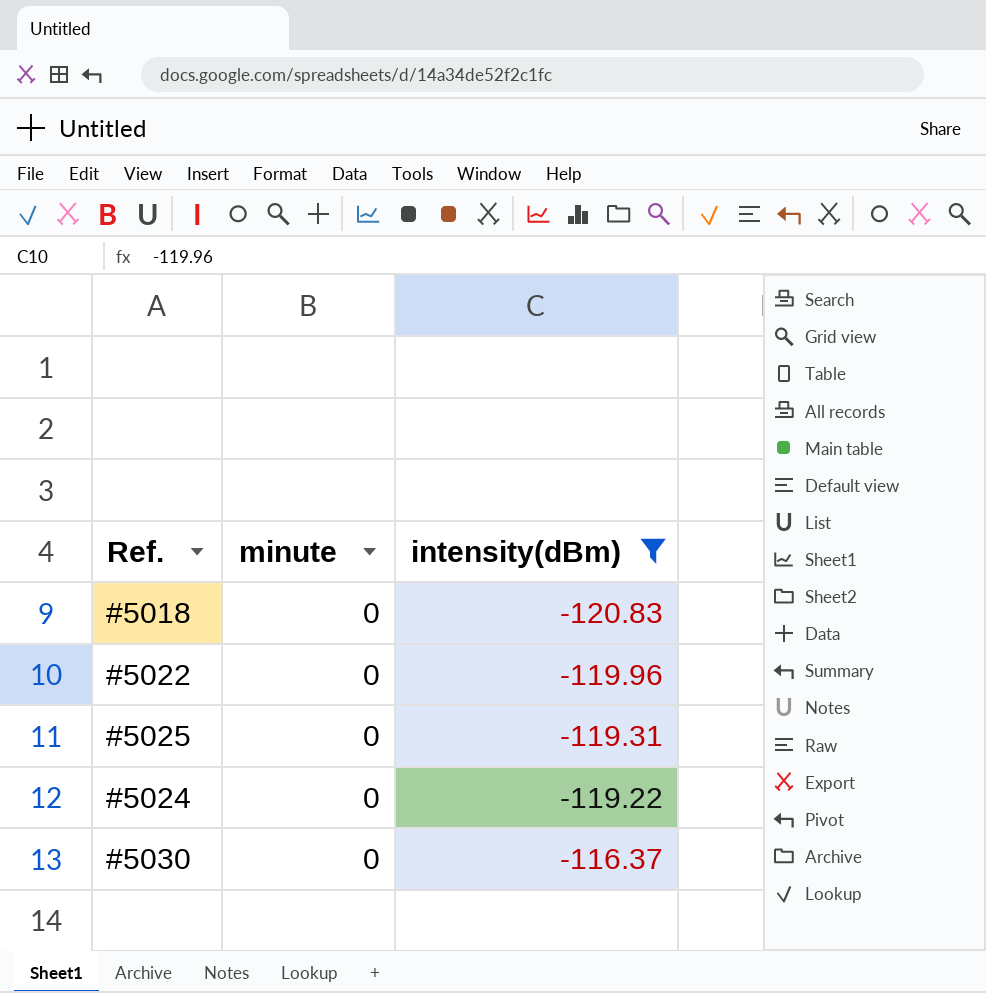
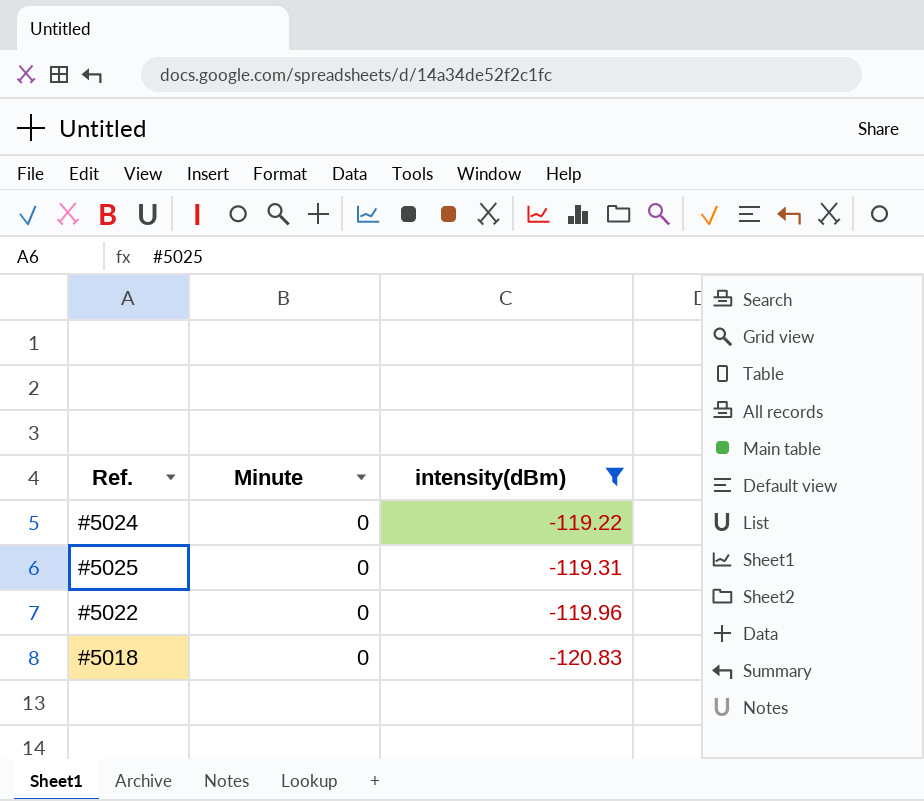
row order: intensity(dBm) ascending -> intensity(dBm) descending
column name: minute -> Minute
row #5030: 0 | -116.37 -> none

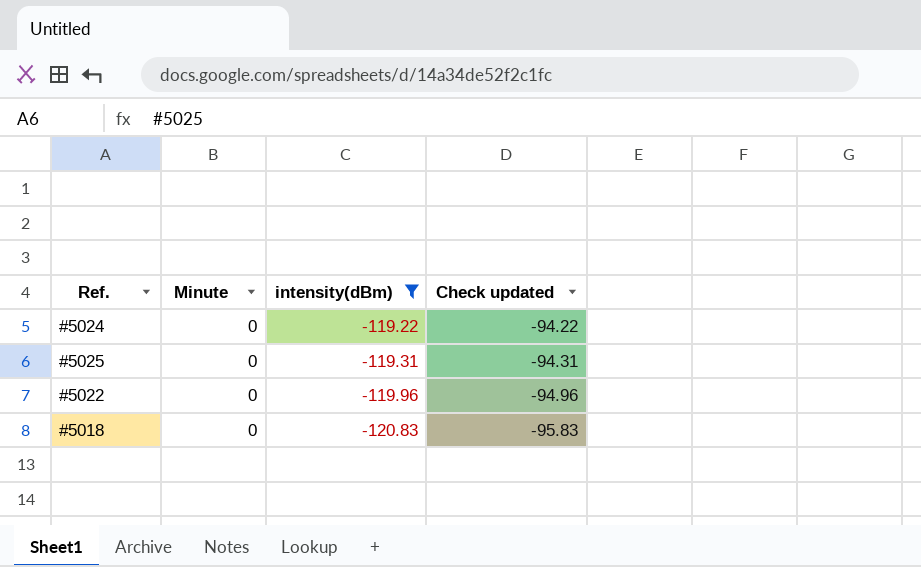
column Check updated | formula: none -> [intensity(dBm)] + 25

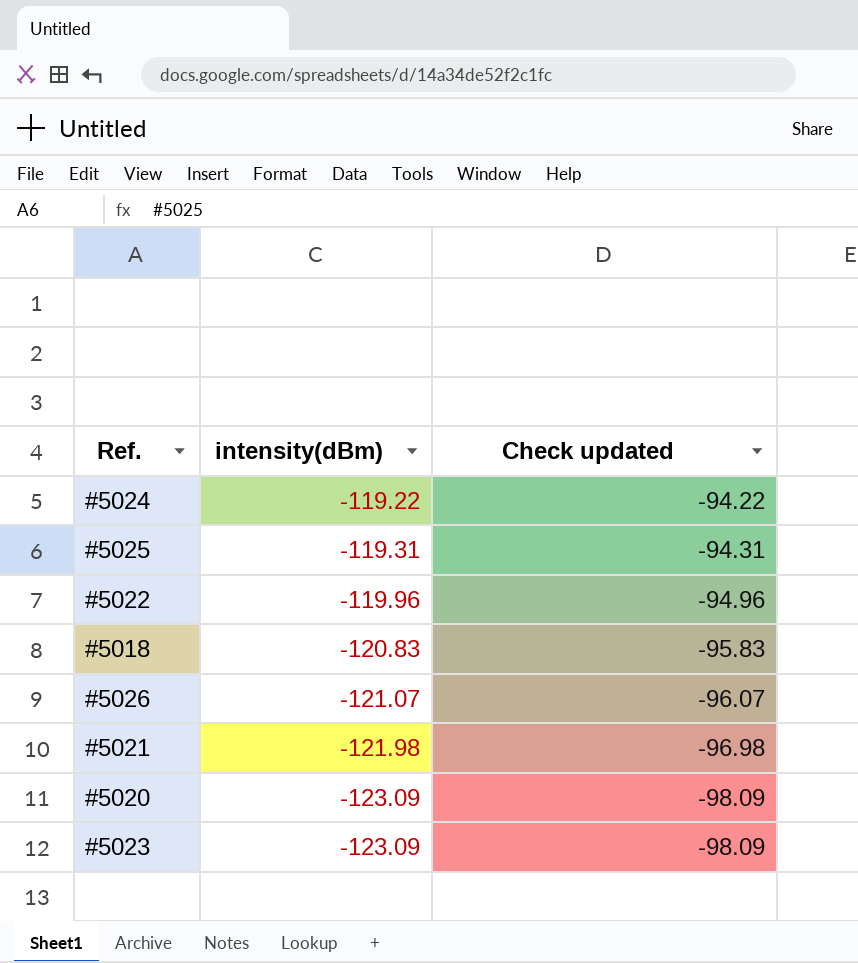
filter: intensity(dBm) >= -120.83 -> none
column Minute | position: 2 -> none

